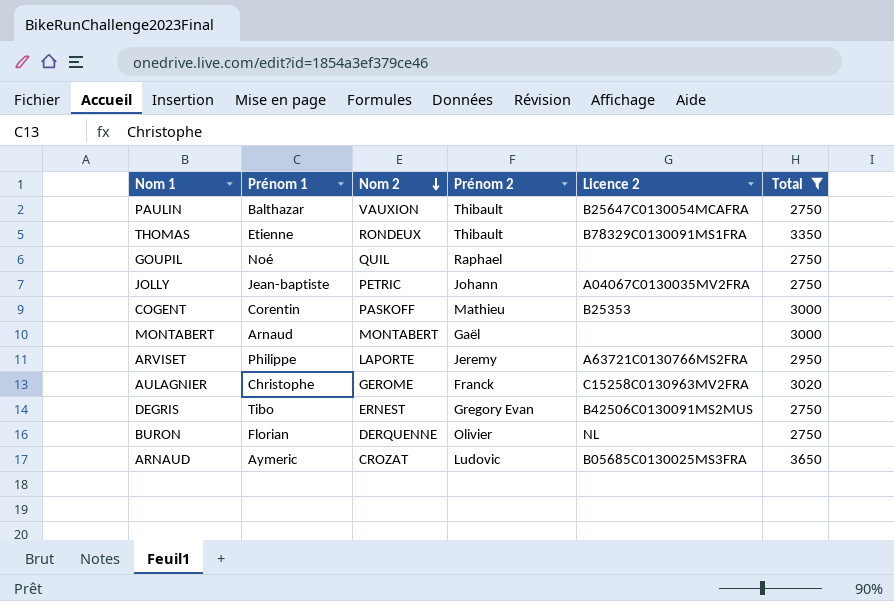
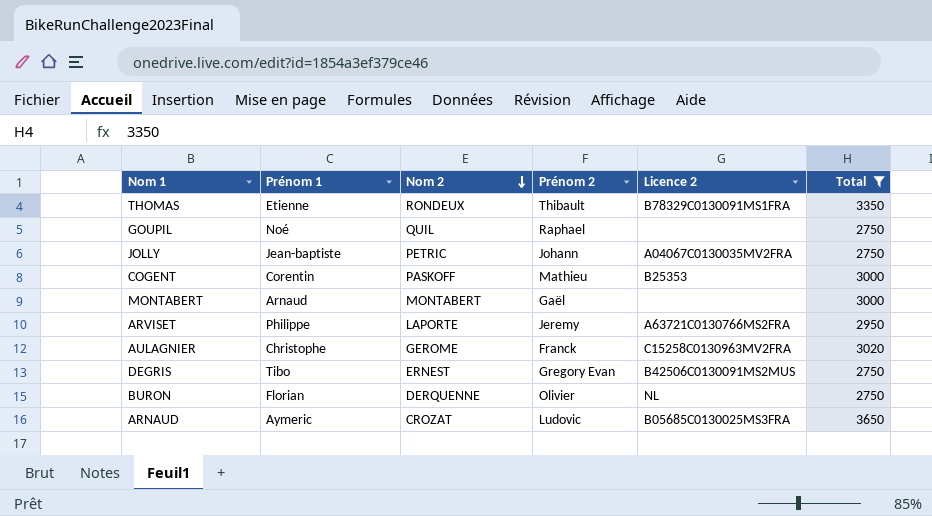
row PAULIN: Balthazar | VAUXION | Thibault | B25647C0130054MCAFRA | 2750 -> none

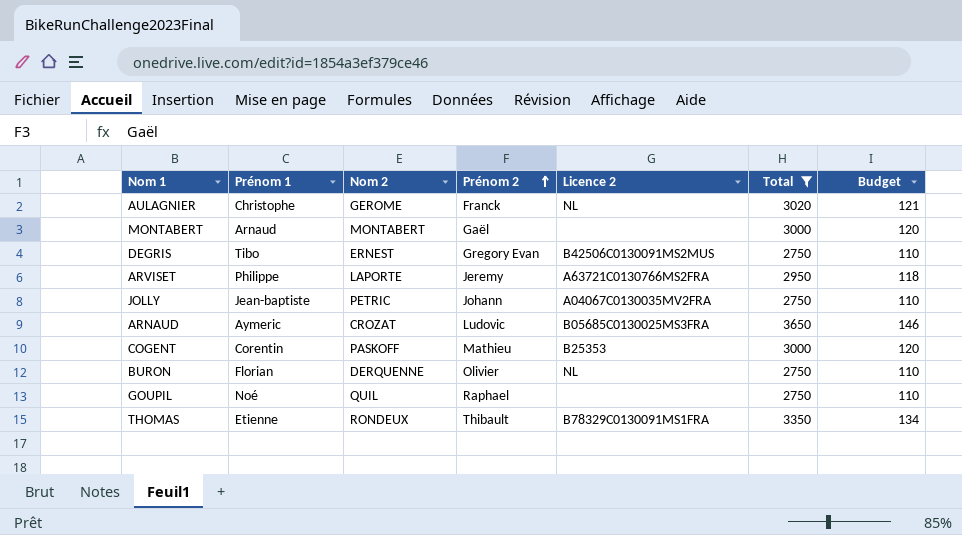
row order: Nom 2 descending -> Prénom 2 ascending
column Budget | formula: none -> [Total] * 0,04
AULAGNIER | Licence 2: C15258C0130963MV2FRA -> NL

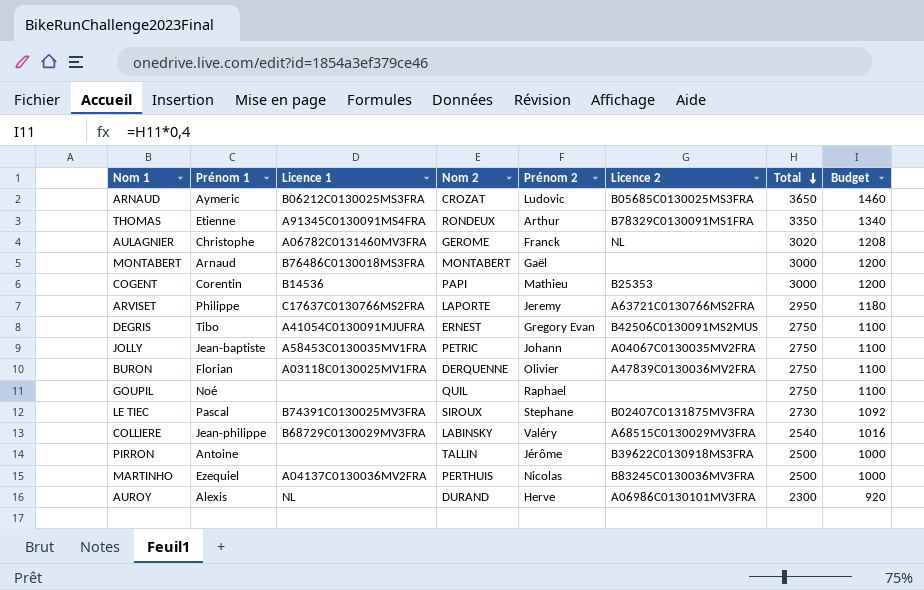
filter: Total >= 2750 -> none
row order: Prénom 2 ascending -> Total descending
column Licence 1 | position: none -> 3
column Budget | formula: [Total] * 0,04 -> [Total] * 0,4
THOMAS | Prénom 2: Thibault -> Arthur
COGENT | Nom 2: PASKOFF -> PAPI
BURON | Licence 2: NL -> A47839C0130036MV2FRA

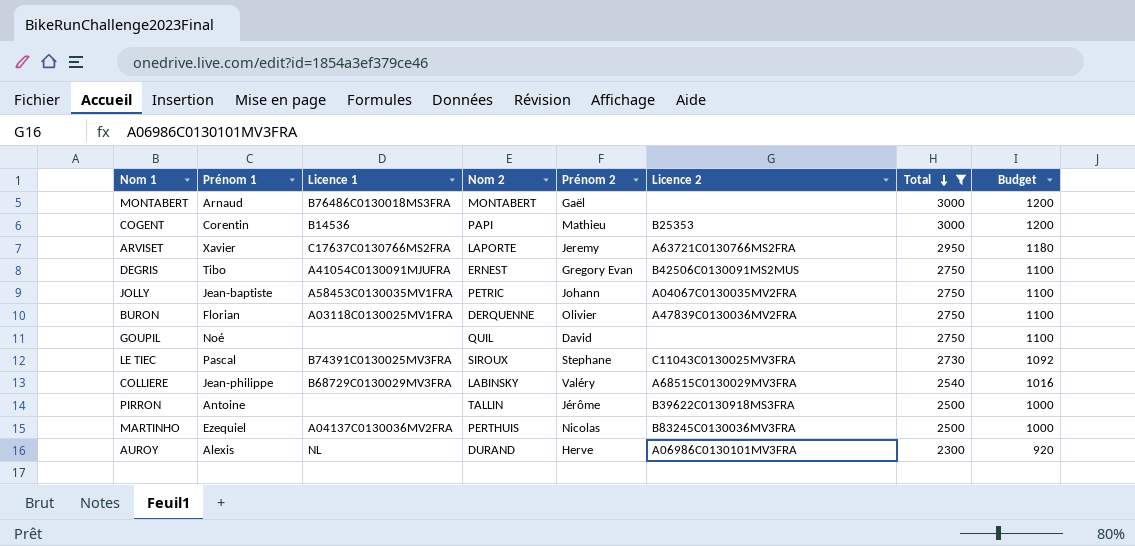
filter: none -> Total <= 3000
ARVISET | Prénom 1: Philippe -> Xavier
GOUPIL | Prénom 2: Raphael -> David
LE TIEC | Licence 2: B02407C0131875MV3FRA -> C11043C0130025MV3FRA

